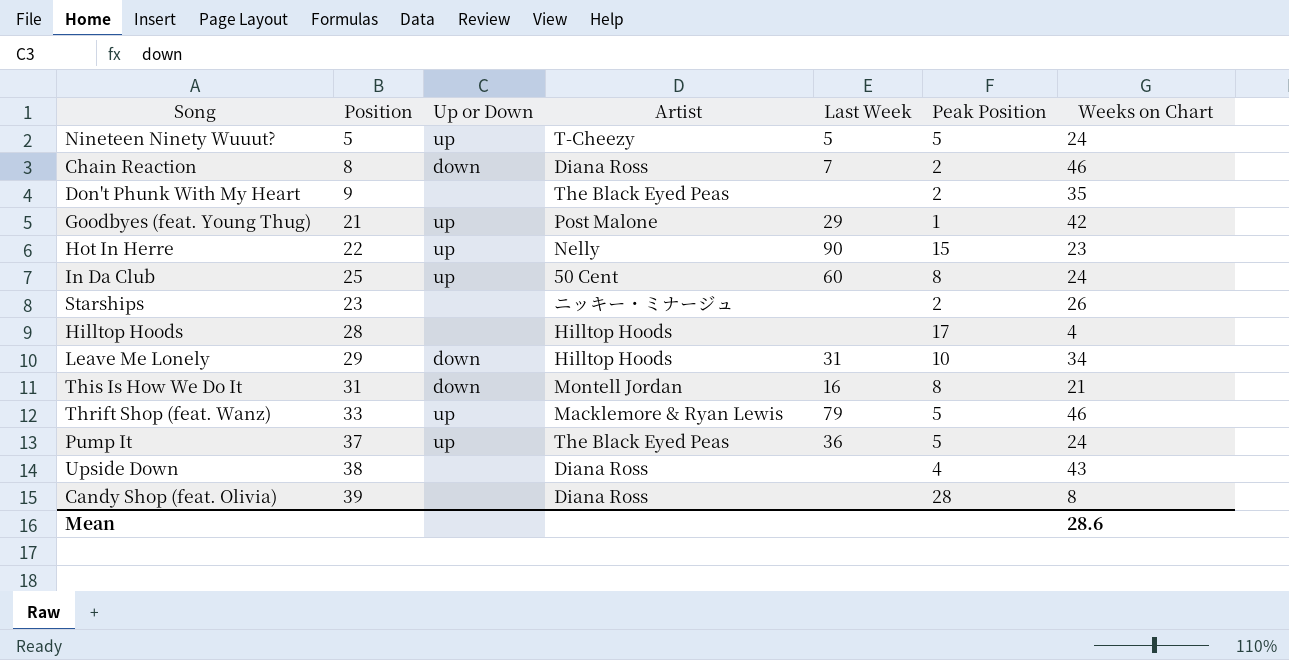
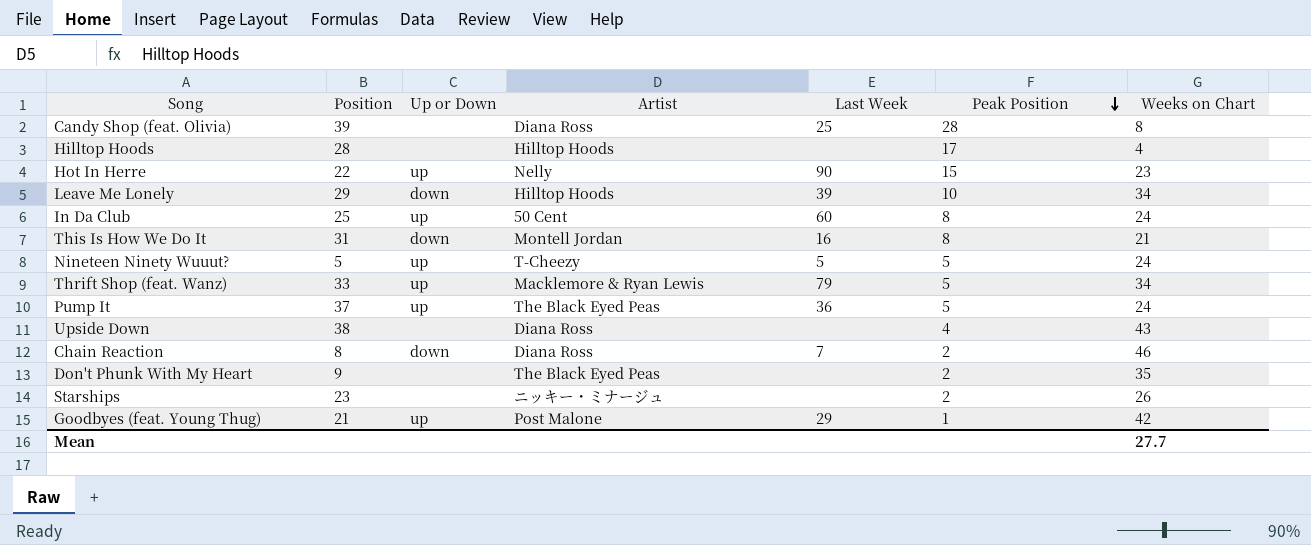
row order: none -> Peak Position descending
Candy Shop (feat. Olivia) | Last Week: none -> 25
Leave Me Lonely | Last Week: 31 -> 39
Thrift Shop (feat. Wanz) | Weeks on Chart: 46 -> 34
Mean | Weeks on Chart: 28.6 -> 27.7

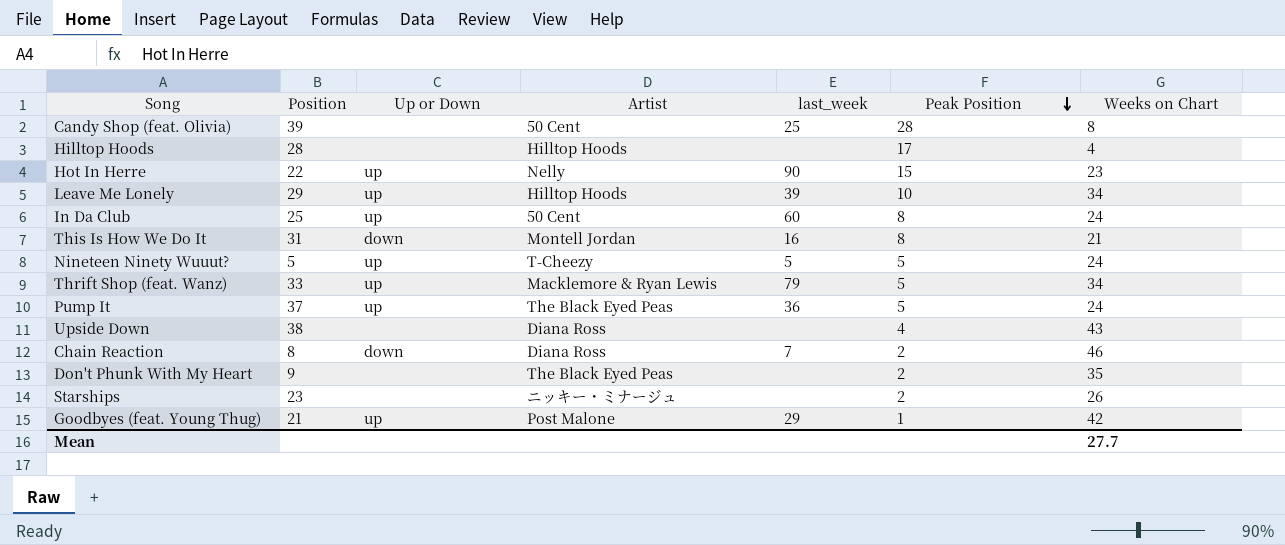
column name: Last Week -> last_week
Candy Shop (feat. Olivia) | Artist: Diana Ross -> 50 Cent
Leave Me Lonely | Up or Down: down -> up

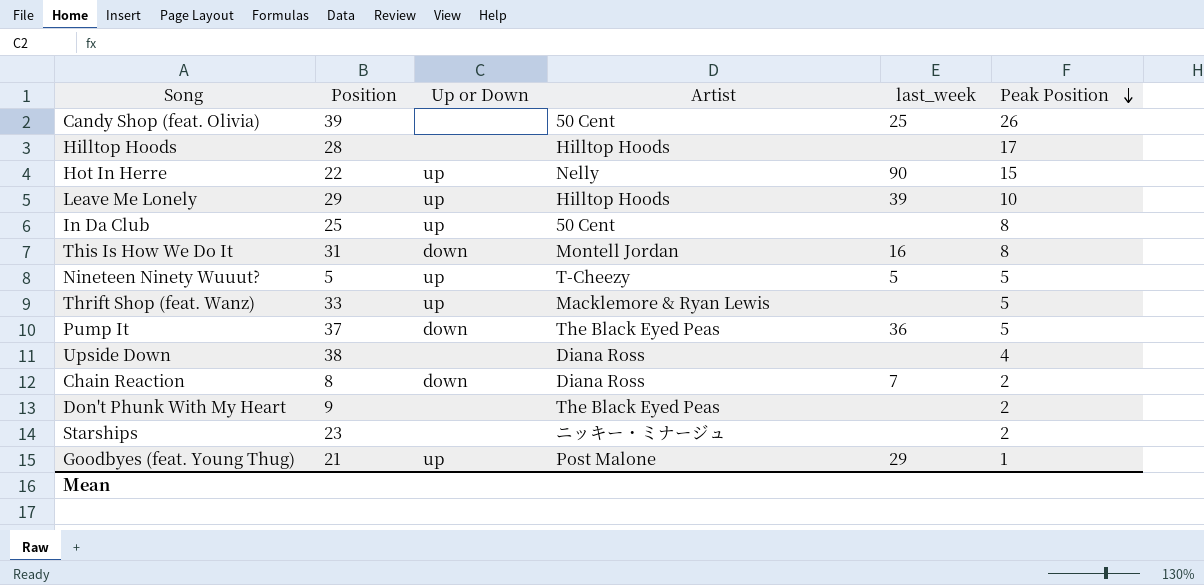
column Weeks on Chart | position: 7 -> none
Candy Shop (feat. Olivia) | Peak Position: 28 -> 26
In Da Club | last_week: 60 -> none
Thrift Shop (feat. Wanz) | last_week: 79 -> none
Pump It | Up or Down: up -> down

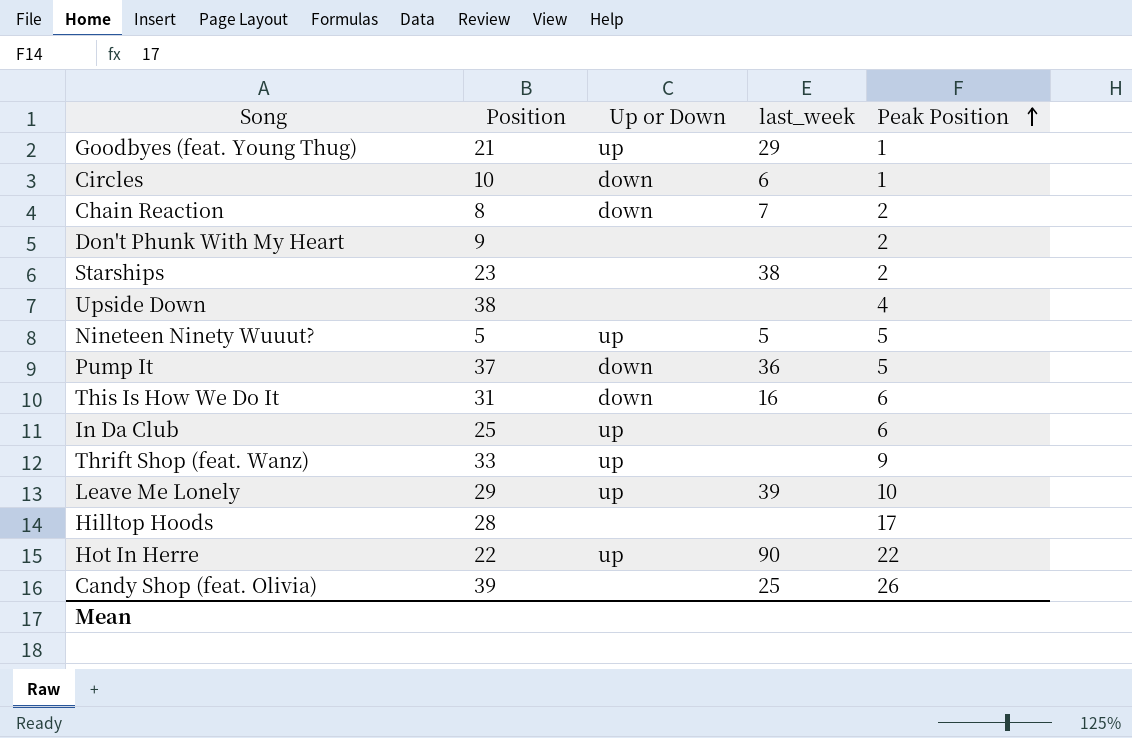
row order: Peak Position descending -> Peak Position ascending
column Artist | position: 4 -> none
row Circles: none -> 10 | down | 6 | 1
Starships | last_week: none -> 38
This Is How We Do It | Peak Position: 8 -> 6
In Da Club | Peak Position: 8 -> 6
Thrift Shop (feat. Wanz) | Peak Position: 5 -> 9
Hot In Herre | Peak Position: 15 -> 22

